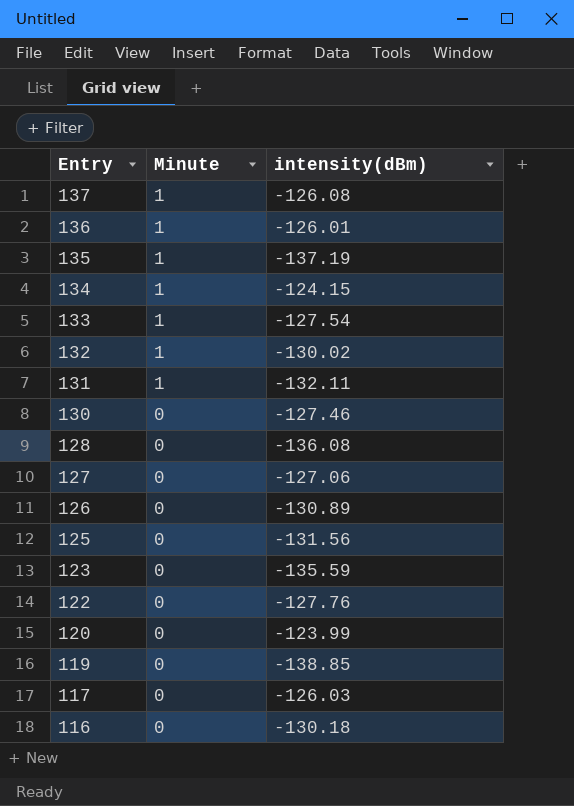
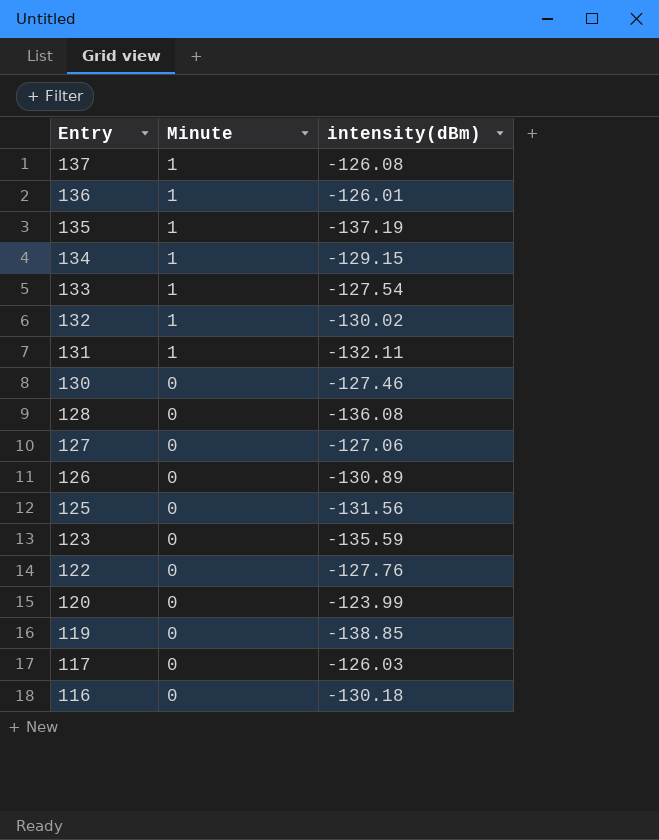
134 | intensity(dBm): -124.15 -> -129.15

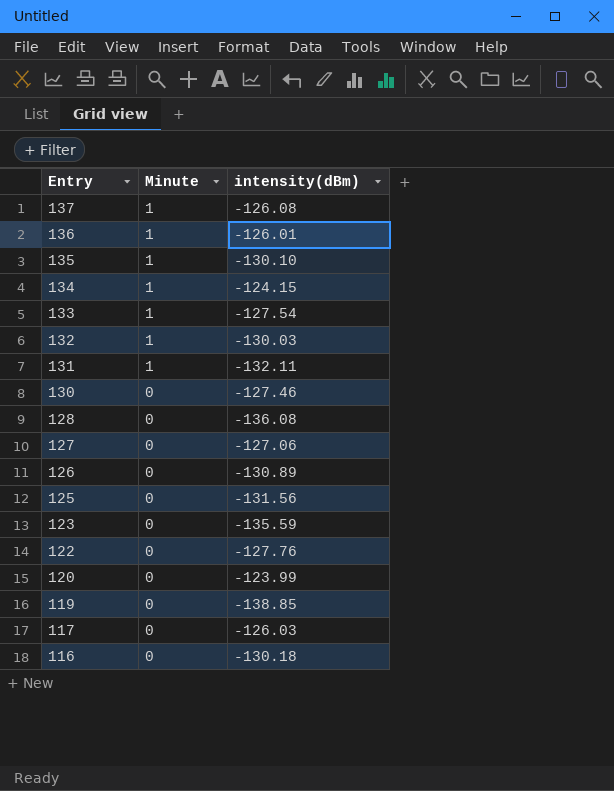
135 | intensity(dBm): -137.19 -> -130.10
134 | intensity(dBm): -129.15 -> -124.15
132 | intensity(dBm): -130.02 -> -130.03

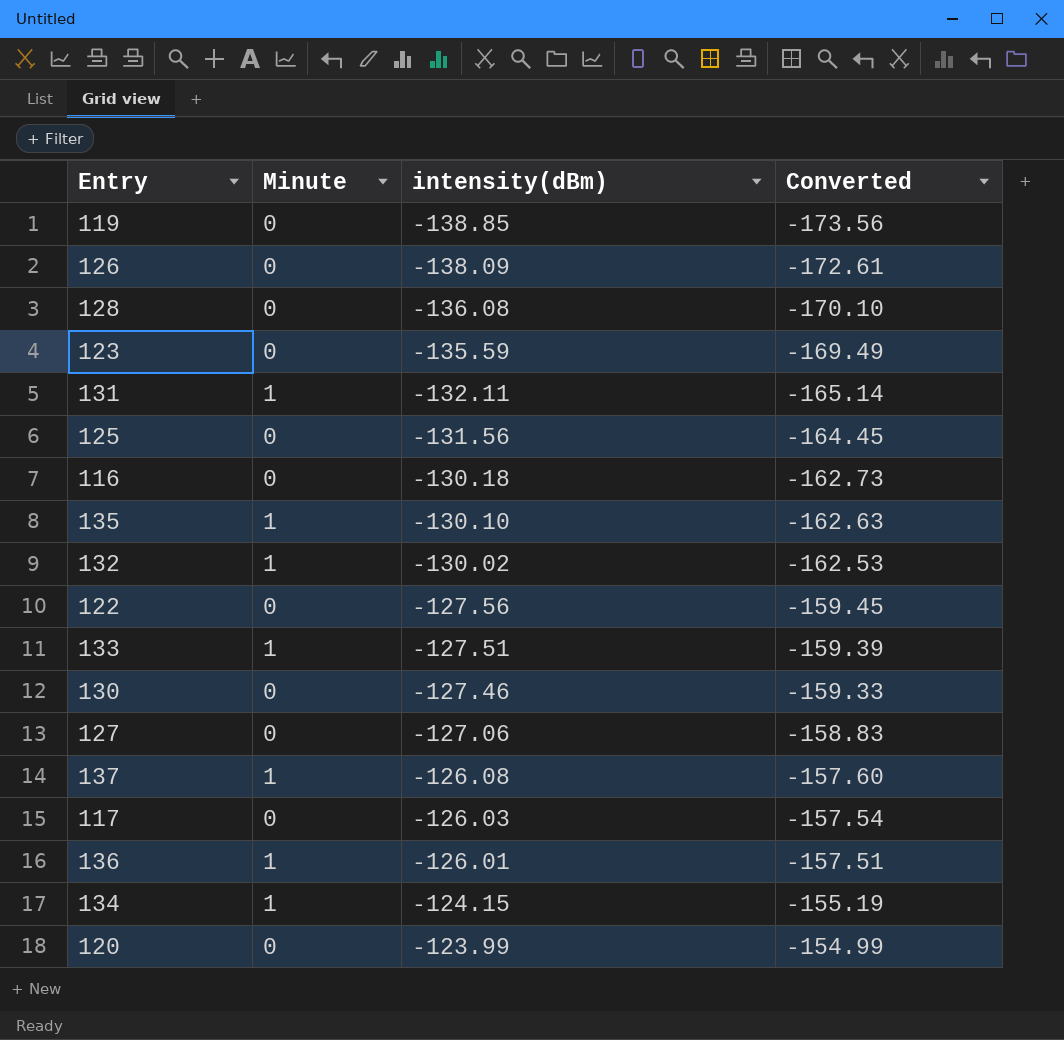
row order: Entry descending -> intensity(dBm) ascending
column Converted | formula: none -> [intensity(dBm)] * 1.25
126 | intensity(dBm): -130.89 -> -138.09
132 | intensity(dBm): -130.03 -> -130.02
122 | intensity(dBm): -127.76 -> -127.56
133 | intensity(dBm): -127.54 -> -127.51

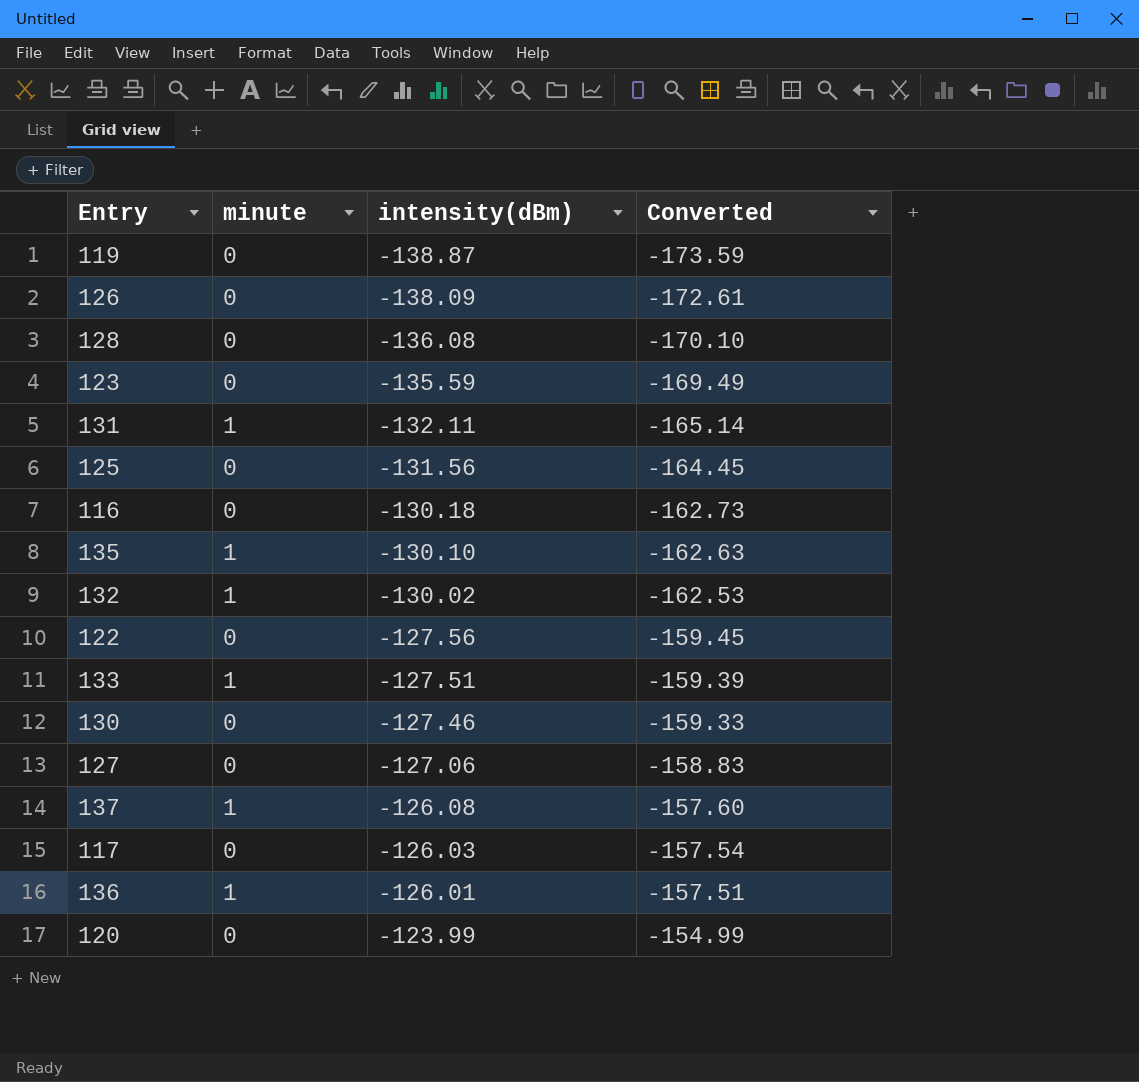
column name: Minute -> minute
row 134: 1 | -124.15 | -155.19 -> none
119 | intensity(dBm): -138.85 -> -138.87
119 | Converted: -173.56 -> -173.59

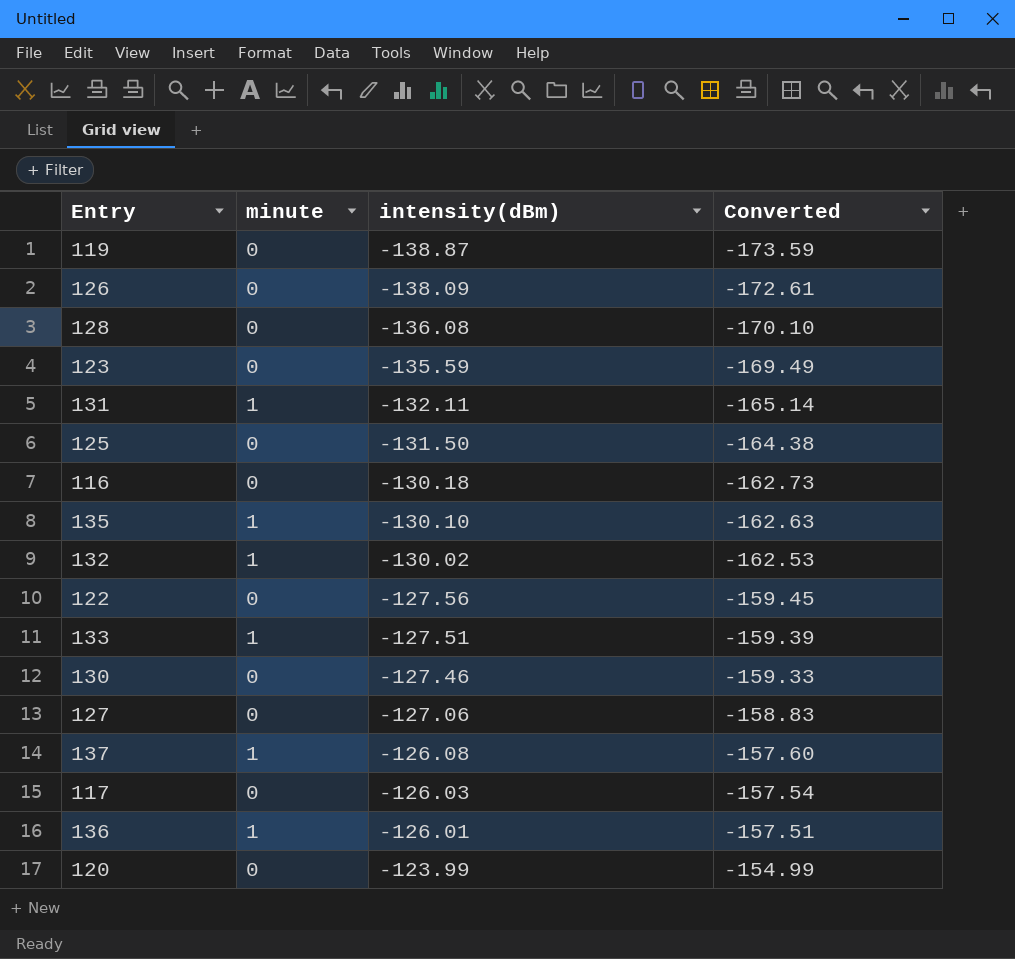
125 | intensity(dBm): -131.56 -> -131.50
125 | Converted: -164.45 -> -164.38

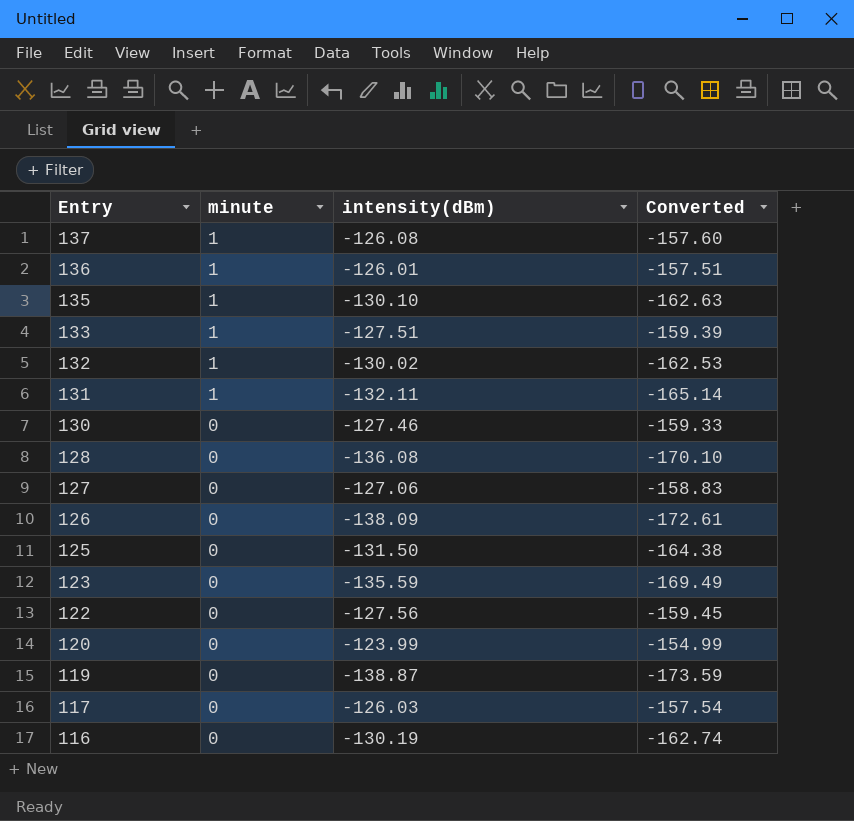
row order: intensity(dBm) ascending -> Entry descending
116 | intensity(dBm): -130.18 -> -130.19
116 | Converted: -162.73 -> -162.74

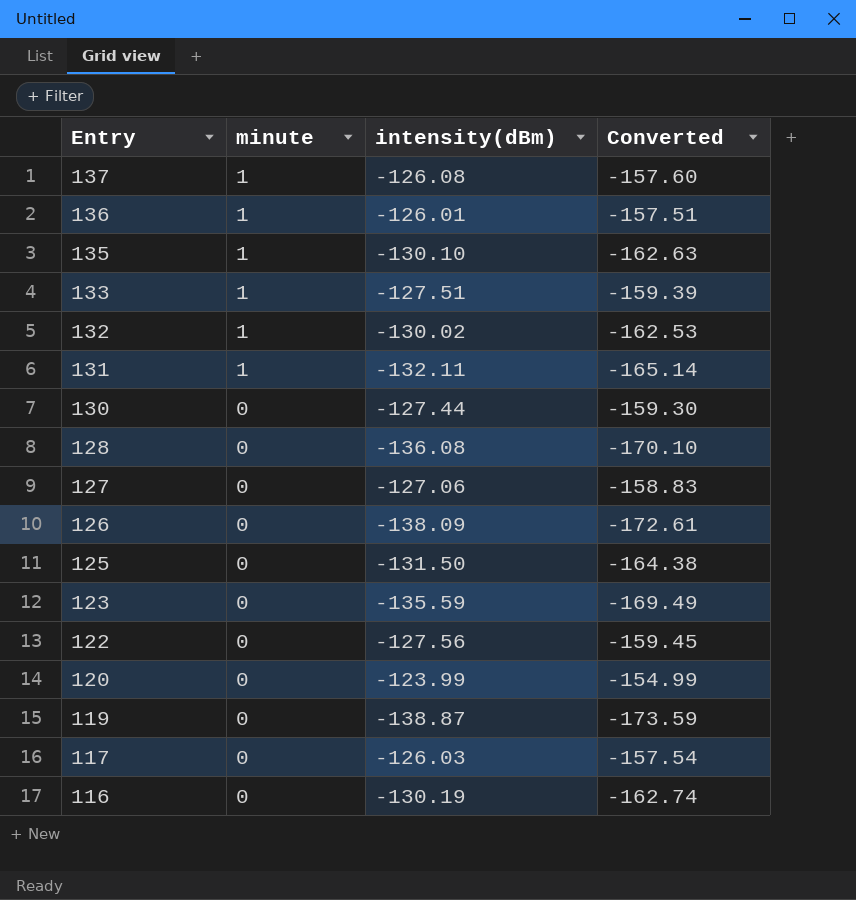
130 | intensity(dBm): -127.46 -> -127.44
130 | Converted: -159.33 -> -159.30

